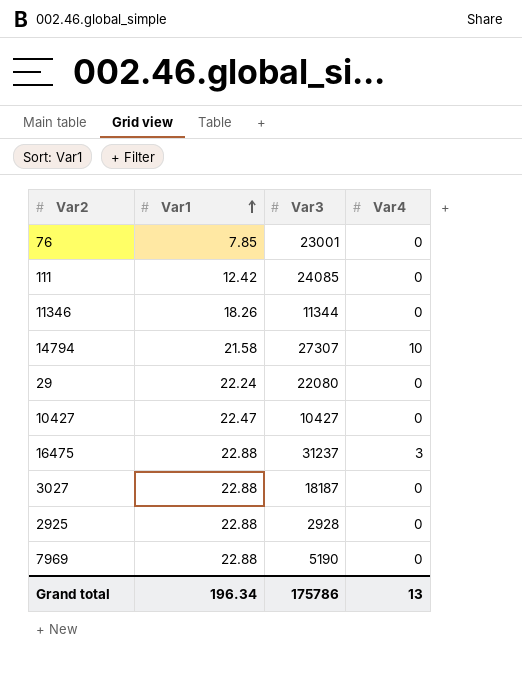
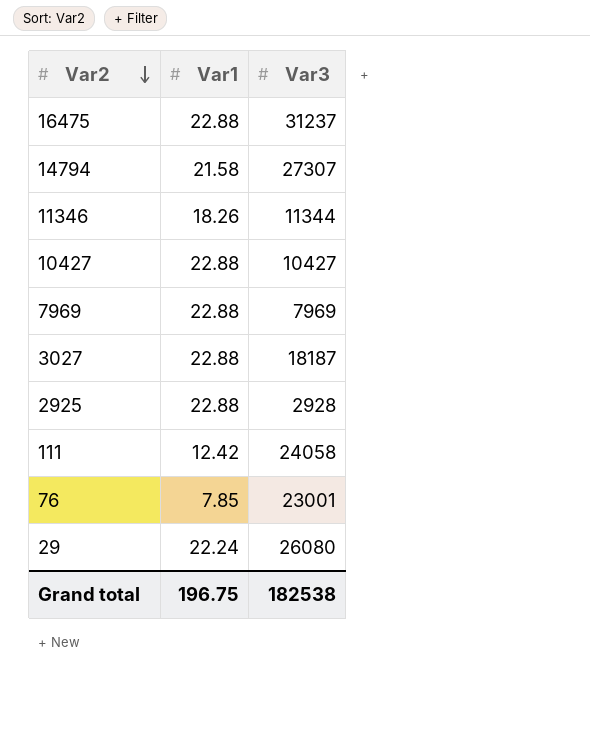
row order: Var1 ascending -> Var2 descending
column Var4 | position: 4 -> none
10427 | Var1: 22.47 -> 22.88
7969 | Var3: 5190 -> 7969
111 | Var3: 24085 -> 24058
29 | Var3: 22080 -> 26080
Grand total | Var1: 196.34 -> 196.75
Grand total | Var3: 175786 -> 182538

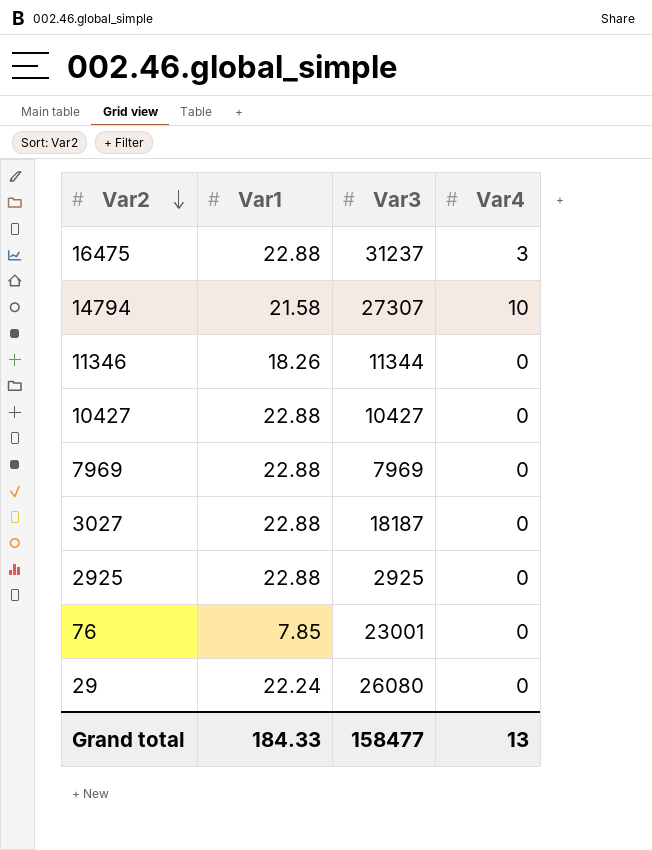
column Var4 | position: none -> 4
row 111: 12.42 | 24058 -> none
2925 | Var3: 2928 -> 2925
Grand total | Var1: 196.75 -> 184.33
Grand total | Var3: 182538 -> 158477

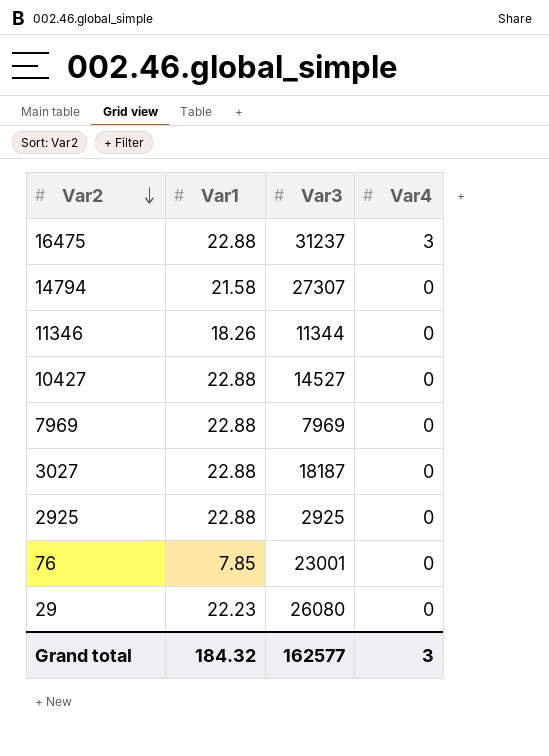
14794 | Var4: 10 -> 0
10427 | Var3: 10427 -> 14527
29 | Var1: 22.24 -> 22.23
Grand total | Var1: 184.33 -> 184.32
Grand total | Var3: 158477 -> 162577
Grand total | Var4: 13 -> 3

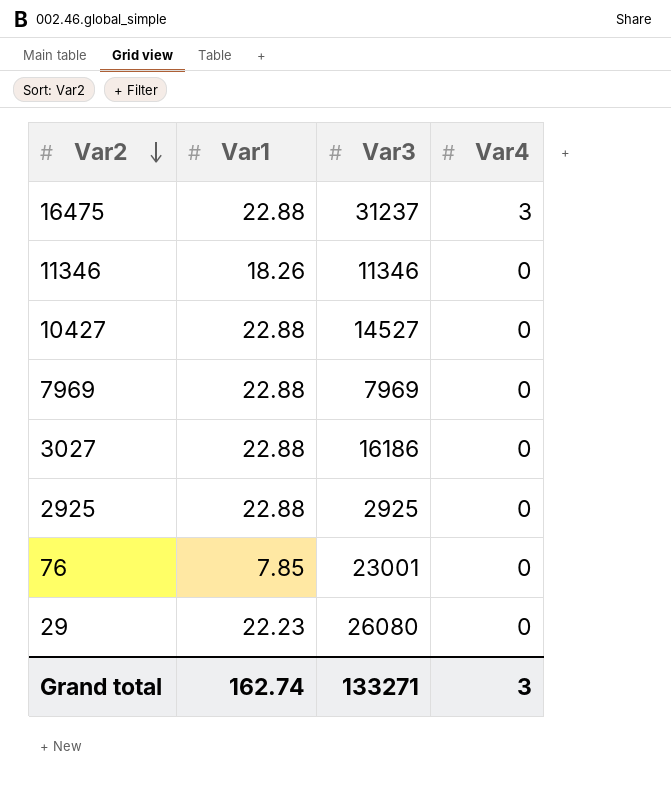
row 14794: 21.58 | 27307 | 0 -> none
11346 | Var3: 11344 -> 11346
3027 | Var3: 18187 -> 16186
Grand total | Var1: 184.32 -> 162.74
Grand total | Var3: 162577 -> 133271

